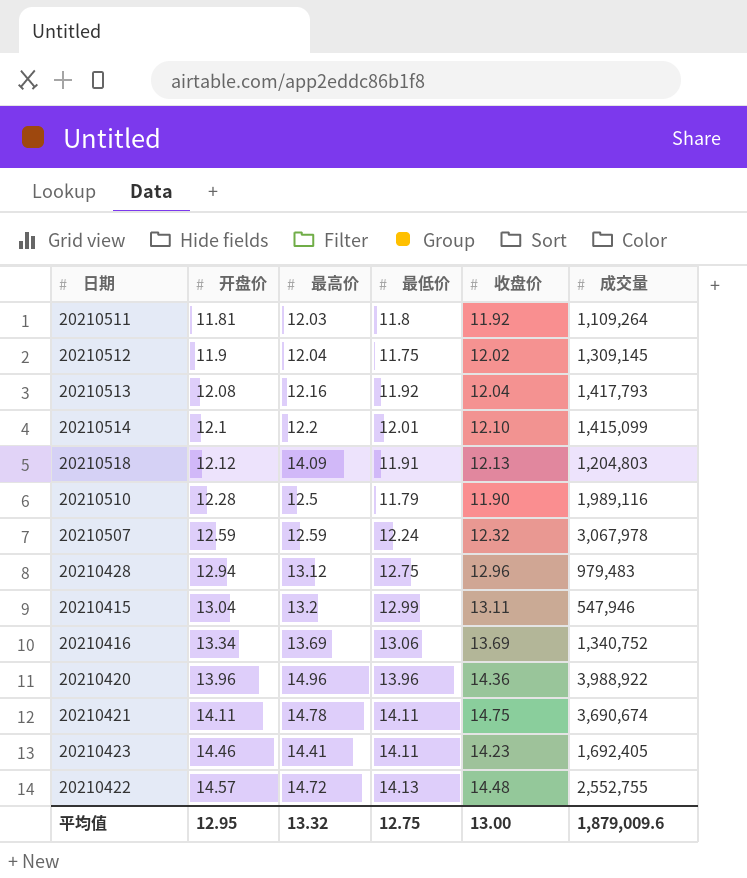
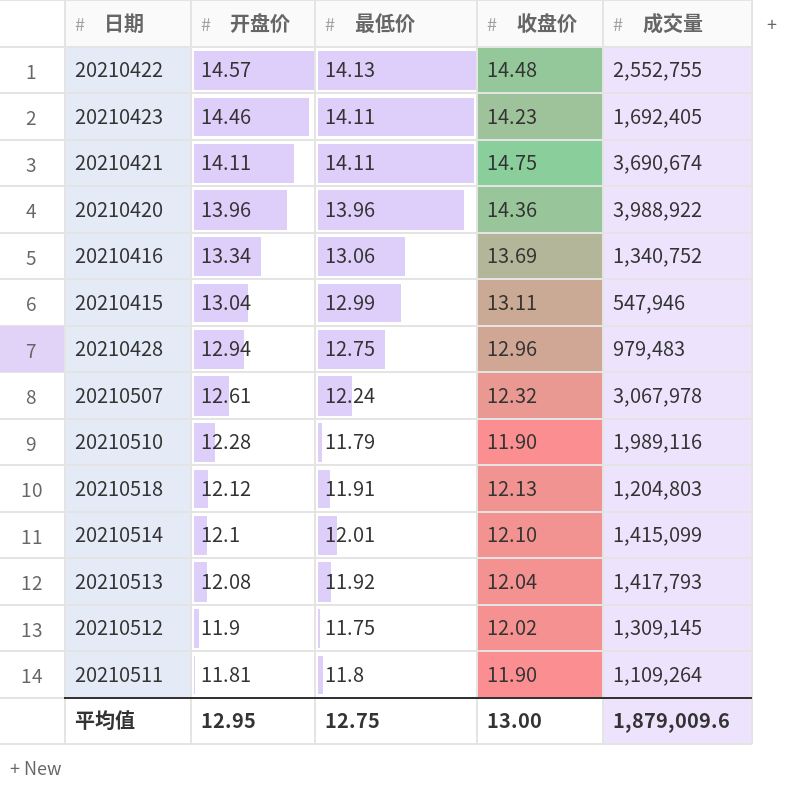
row order: 开盘价 ascending -> 开盘价 descending
column 最高价 | position: 3 -> none
20210507 | 开盘价: 12.59 -> 12.61
20210511 | 收盘价: 11.92 -> 11.90

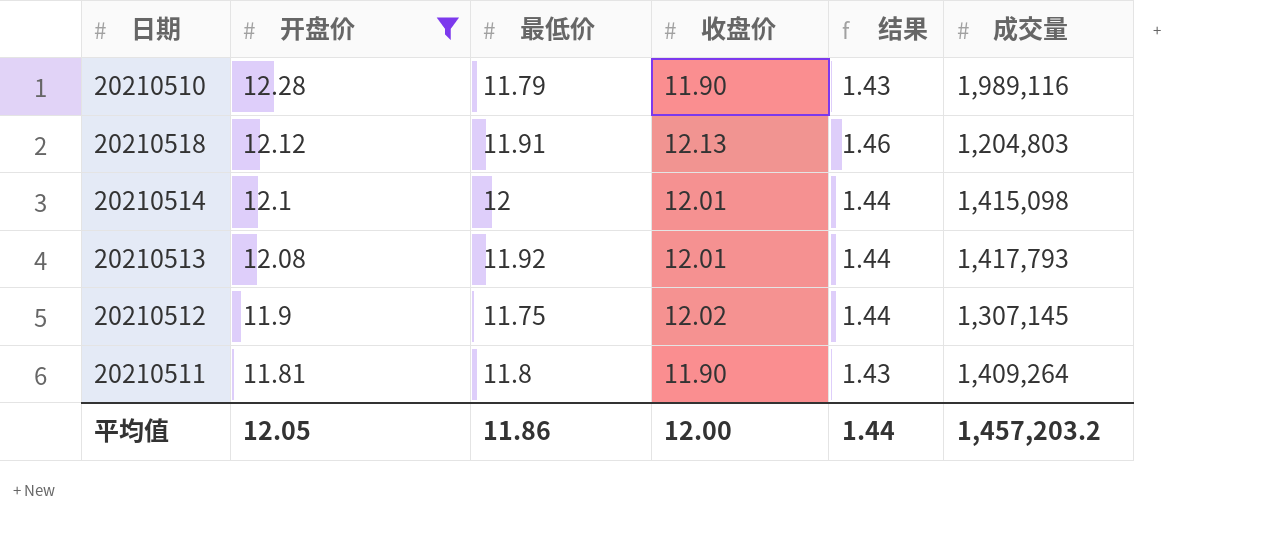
filter: none -> 开盘价 <= 12.28
column 结果 | formula: none -> [收盘价] * 0.12
20210514 | 最低价: 12.01 -> 12
20210514 | 收盘价: 12.10 -> 12.01
20210514 | 成交量: 1,415,099 -> 1,415,098
20210513 | 收盘价: 12.04 -> 12.01
20210512 | 成交量: 1,309,145 -> 1,307,145
20210511 | 成交量: 1,109,264 -> 1,409,264
平均值 | 开盘价: 12.95 -> 12.05
平均值 | 最低价: 12.75 -> 11.86
平均值 | 收盘价: 13.00 -> 12.00
平均值 | 成交量: 1,879,009.6 -> 1,457,203.2

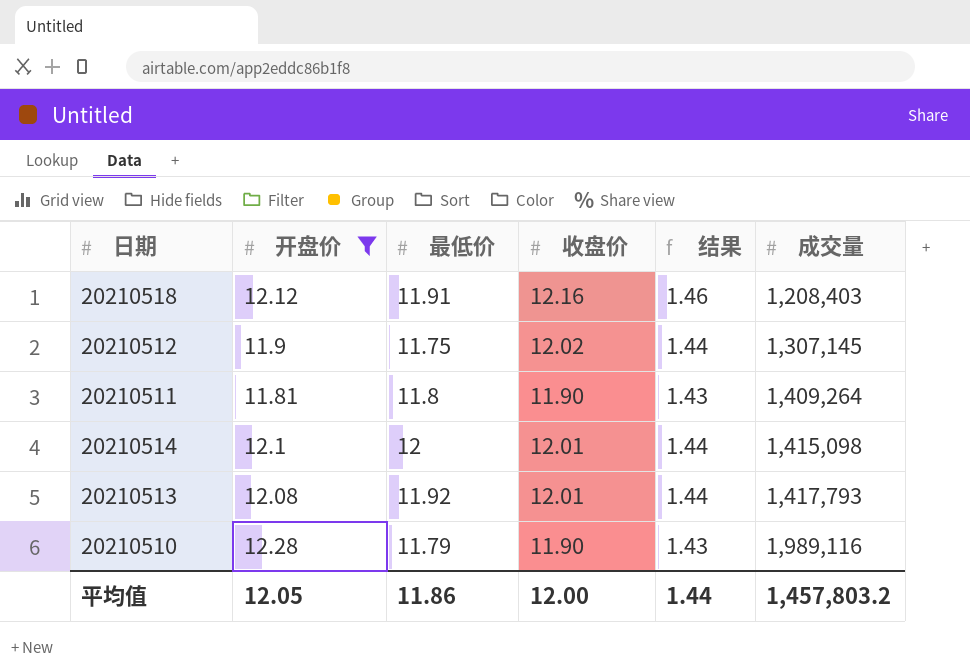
row order: 开盘价 descending -> 成交量 ascending
20210518 | 收盘价: 12.13 -> 12.16
20210518 | 成交量: 1,204,803 -> 1,208,403
平均值 | 成交量: 1,457,203.2 -> 1,457,803.2

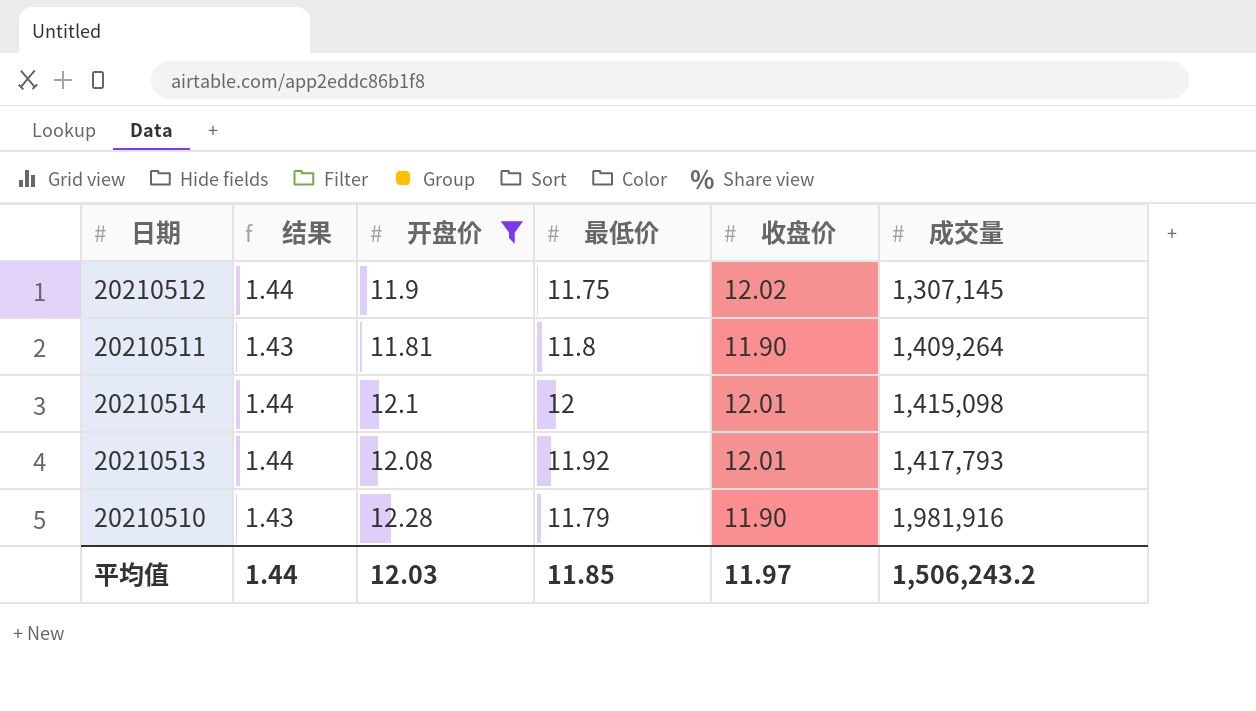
column 结果 | position: 5 -> 2
row 20210518: 12.12 | 11.91 | 12.16 | 1.46 | 1,208,403 -> none
20210510 | 成交量: 1,989,116 -> 1,981,916
平均值 | 开盘价: 12.05 -> 12.03
平均值 | 最低价: 11.86 -> 11.85
平均值 | 收盘价: 12.00 -> 11.97
平均值 | 成交量: 1,457,803.2 -> 1,506,243.2

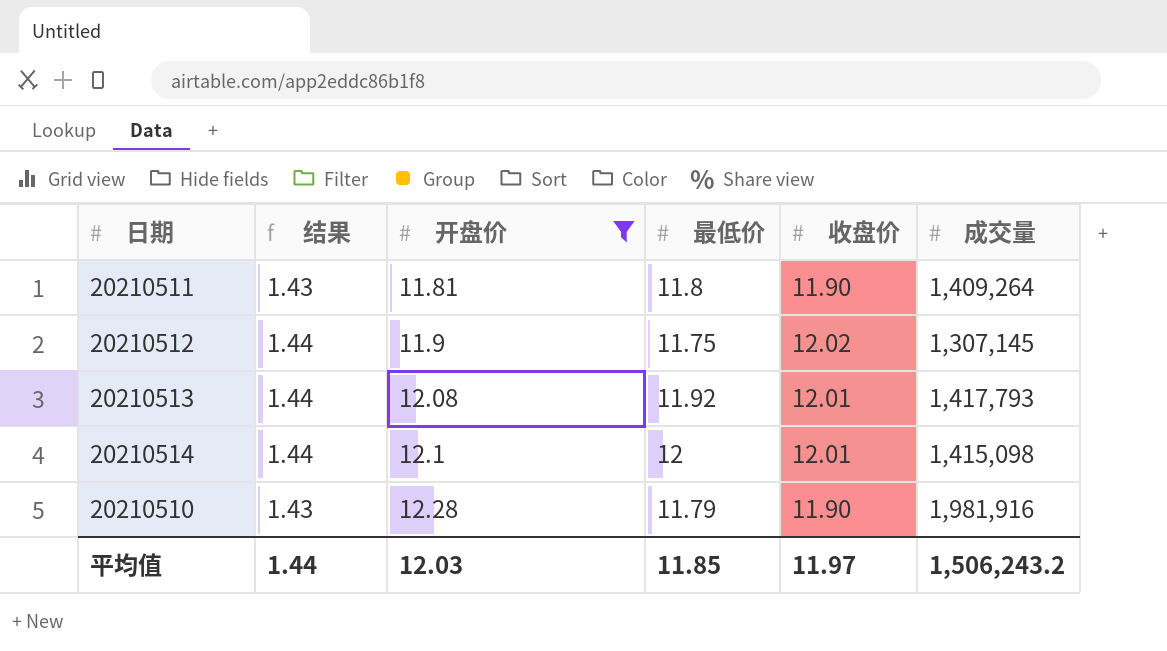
row order: 成交量 ascending -> 开盘价 ascending

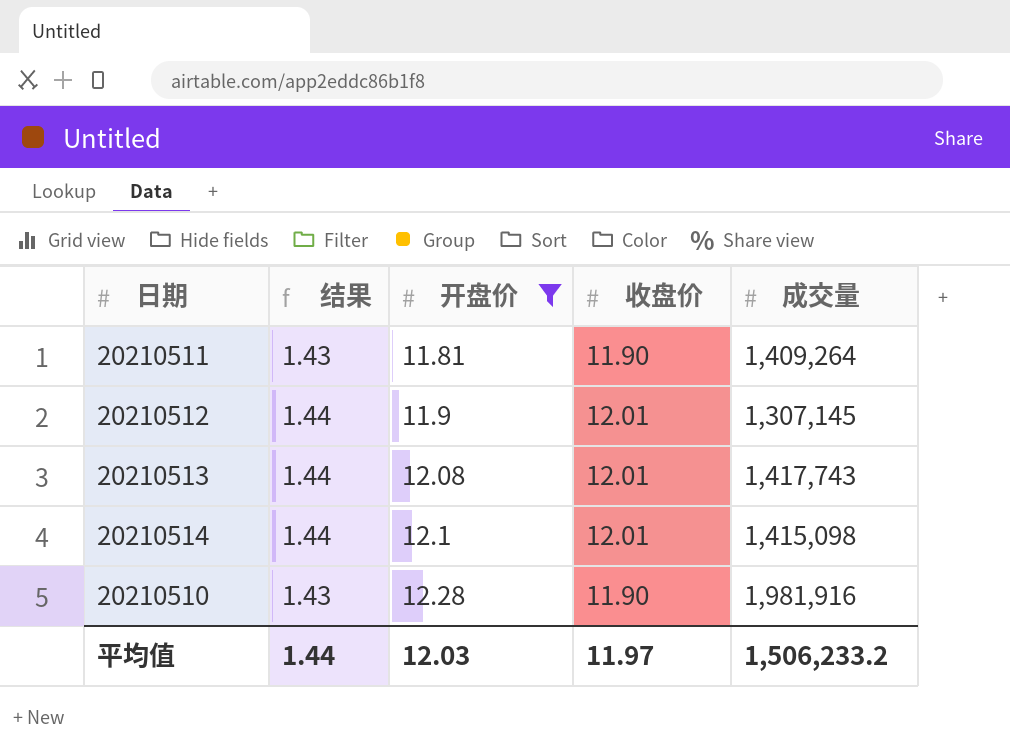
column 最低价 | position: 4 -> none
20210512 | 收盘价: 12.02 -> 12.01
20210513 | 成交量: 1,417,793 -> 1,417,743
平均值 | 成交量: 1,506,243.2 -> 1,506,233.2

